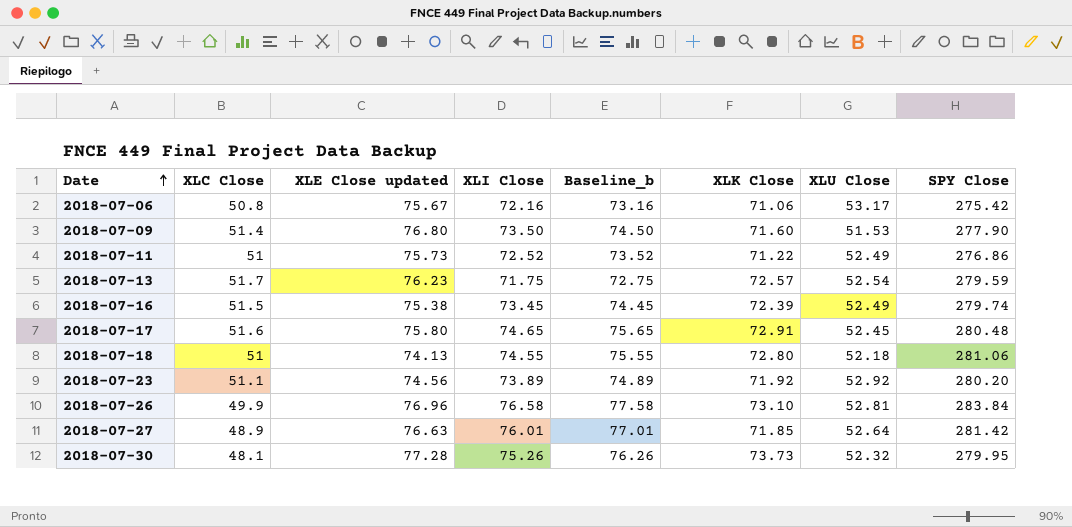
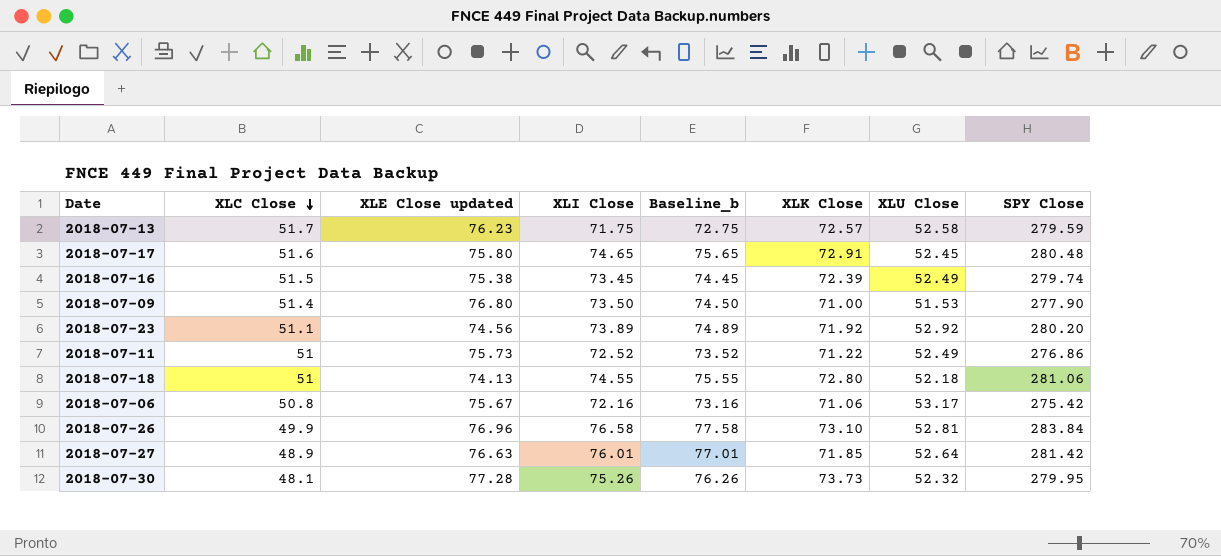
row order: Date ascending -> XLC Close descending
2018-07-13 | XLU Close: 52.54 -> 52.58
2018-07-09 | XLK Close: 71.60 -> 71.00

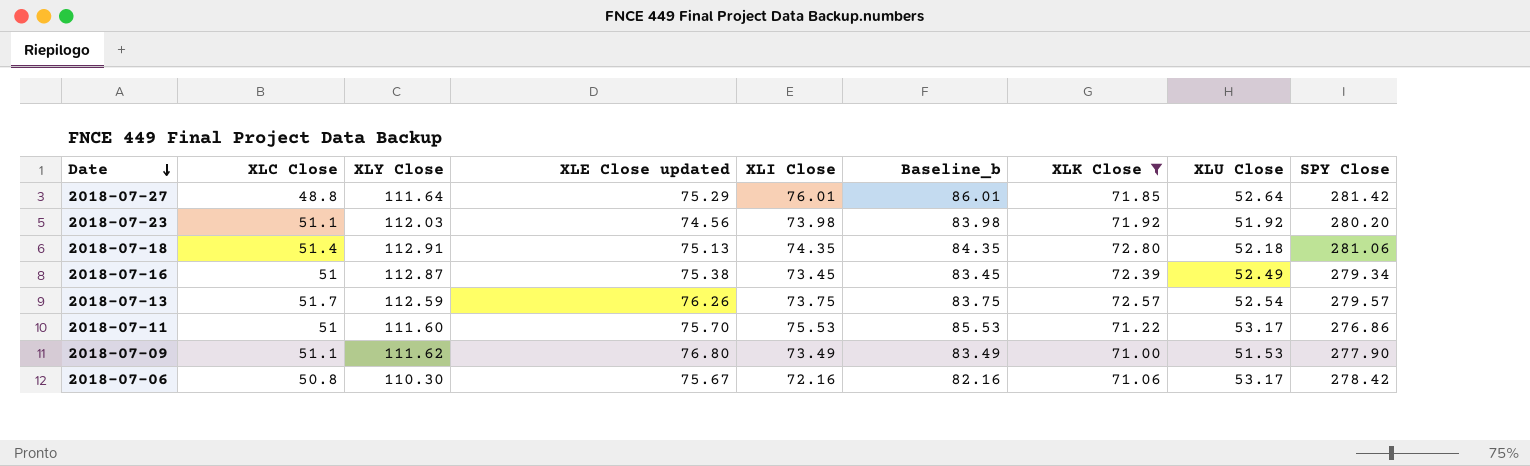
filter: none -> XLK Close <= 72.80
row order: XLC Close descending -> Date descending
column XLY Close | position: none -> 3
column Baseline_b | formula: [XLI Close] + 1 -> [XLI Close] + 10
2018-07-27 | XLC Close: 48.9 -> 48.8
2018-07-27 | XLE Close updated: 76.63 -> 75.29
2018-07-23 | XLI Close: 73.89 -> 73.98
2018-07-23 | XLU Close: 52.92 -> 51.92
2018-07-18 | XLC Close: 51 -> 51.4
2018-07-18 | XLE Close updated: 74.13 -> 75.13
2018-07-18 | XLI Close: 74.55 -> 74.35
2018-07-16 | XLC Close: 51.5 -> 51
2018-07-16 | SPY Close: 279.74 -> 279.34
2018-07-13 | XLE Close updated: 76.23 -> 76.26
2018-07-13 | XLI Close: 71.75 -> 73.75
2018-07-13 | XLU Close: 52.58 -> 52.54
2018-07-13 | SPY Close: 279.59 -> 279.57
2018-07-11 | XLE Close updated: 75.73 -> 75.70
2018-07-11 | XLI Close: 72.52 -> 75.53
2018-07-11 | XLU Close: 52.49 -> 53.17
2018-07-09 | XLC Close: 51.4 -> 51.1
2018-07-09 | XLI Close: 73.50 -> 73.49
2018-07-06 | SPY Close: 275.42 -> 278.42

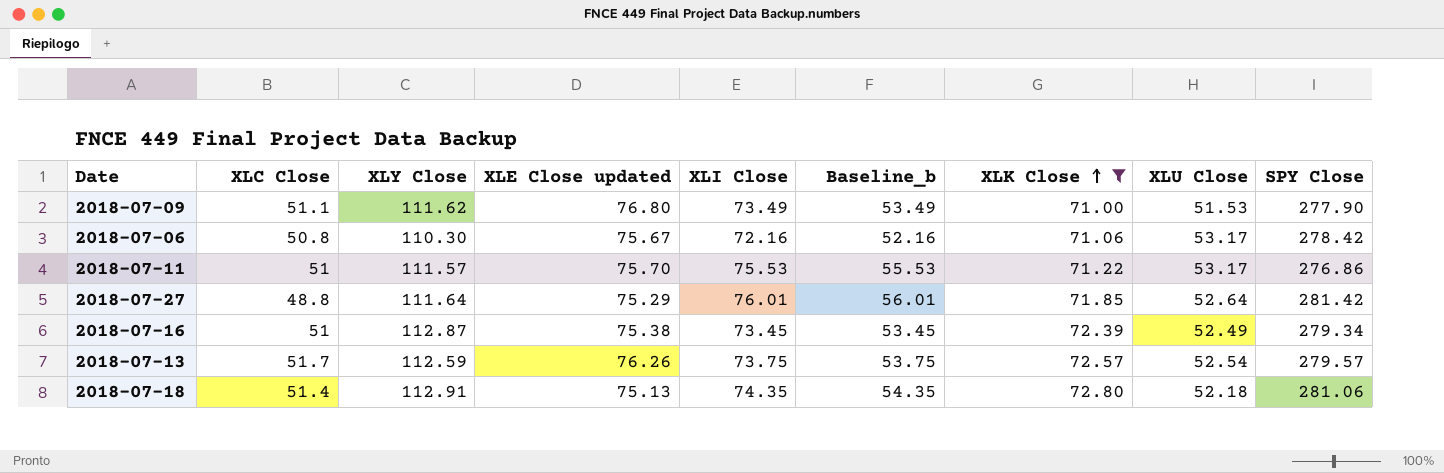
row order: Date descending -> XLK Close ascending
column Baseline_b | formula: [XLI Close] + 10 -> [XLI Close] - 20
row 2018-07-23: 51.1 | 112.03 | 74.56 | 73.98 | 83.98 | 71.92 | 51.92 | 280.20 -> none
2018-07-11 | XLY Close: 111.60 -> 111.57

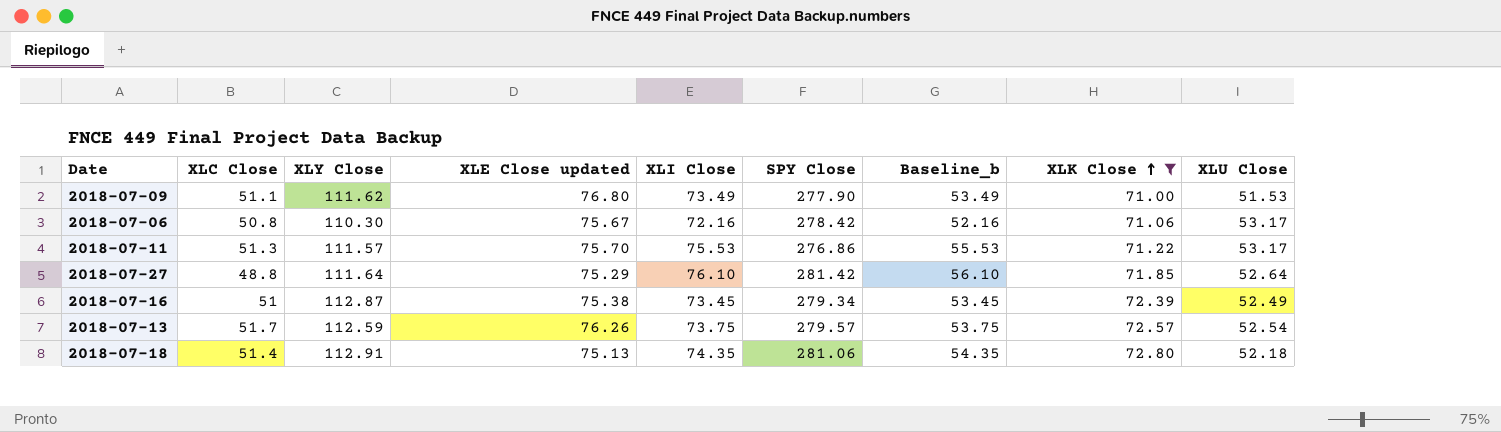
column SPY Close | position: 9 -> 6
2018-07-11 | XLC Close: 51 -> 51.3
2018-07-27 | XLI Close: 76.01 -> 76.10
2018-07-27 | Baseline_b: 56.01 -> 56.10

